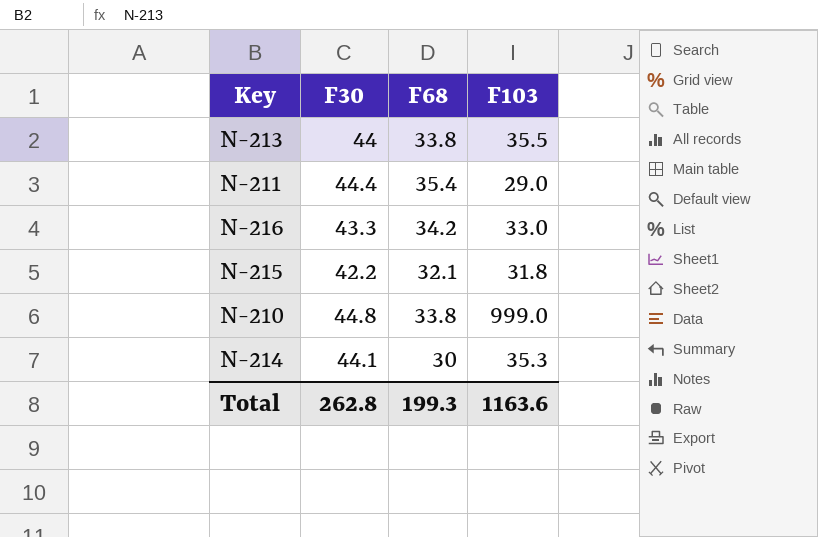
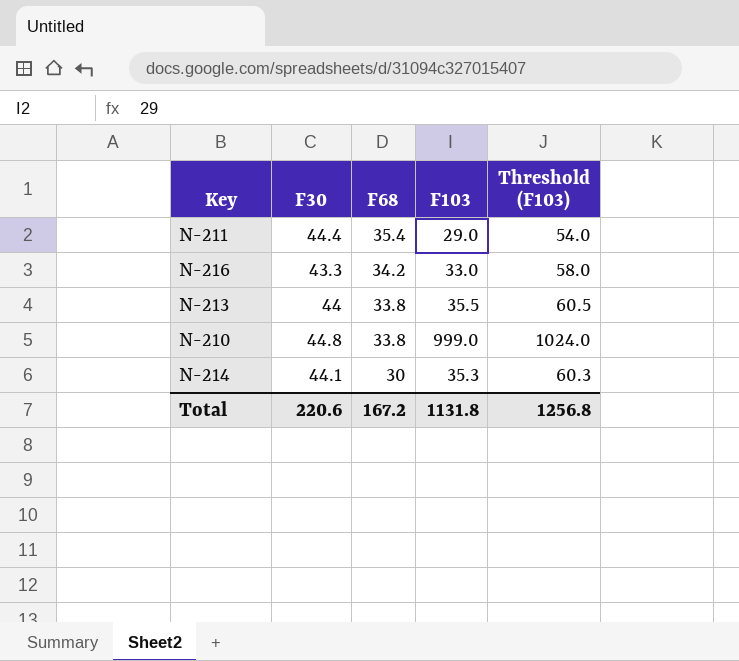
row order: none -> F68 descending
column Threshold (F103) | formula: none -> [F103] + 25
row N-215: 42.2 | 32.1 | 31.8 -> none
Total | F30: 262.8 -> 220.6
Total | F68: 199.3 -> 167.2
Total | F103: 1163.6 -> 1131.8

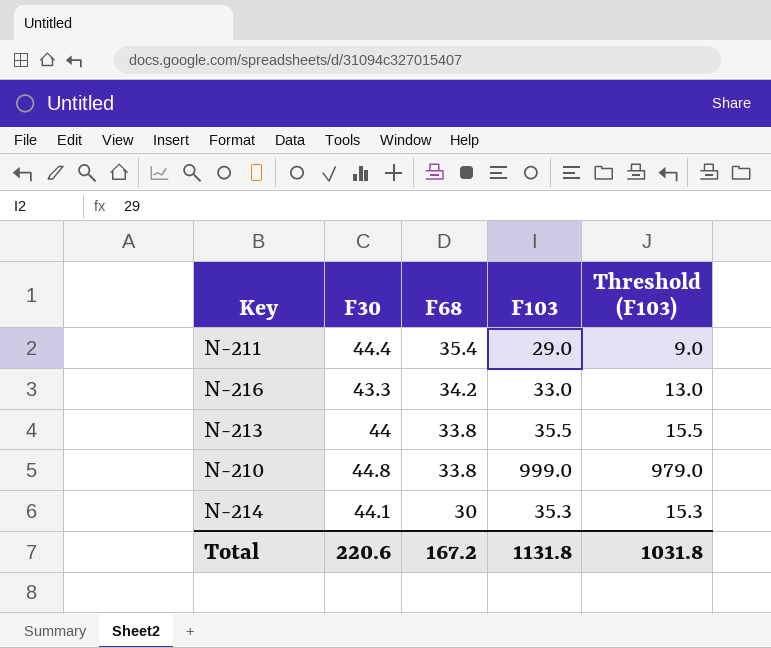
column Threshold (F103) | formula: [F103] + 25 -> [F103] - 20
Total | Threshold (F103): 1256.8 -> 1031.8

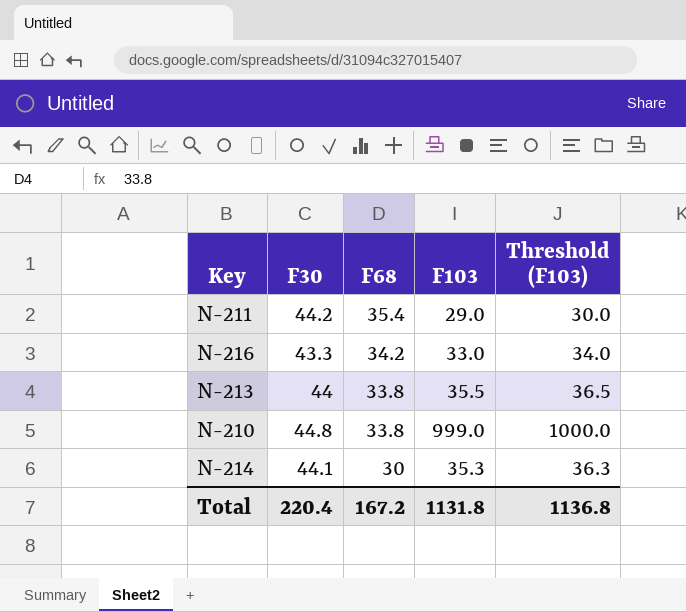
column Threshold (F103) | formula: [F103] - 20 -> [F103] + 1
N-211 | F30: 44.4 -> 44.2
Total | F30: 220.6 -> 220.4
Total | Threshold (F103): 1031.8 -> 1136.8

